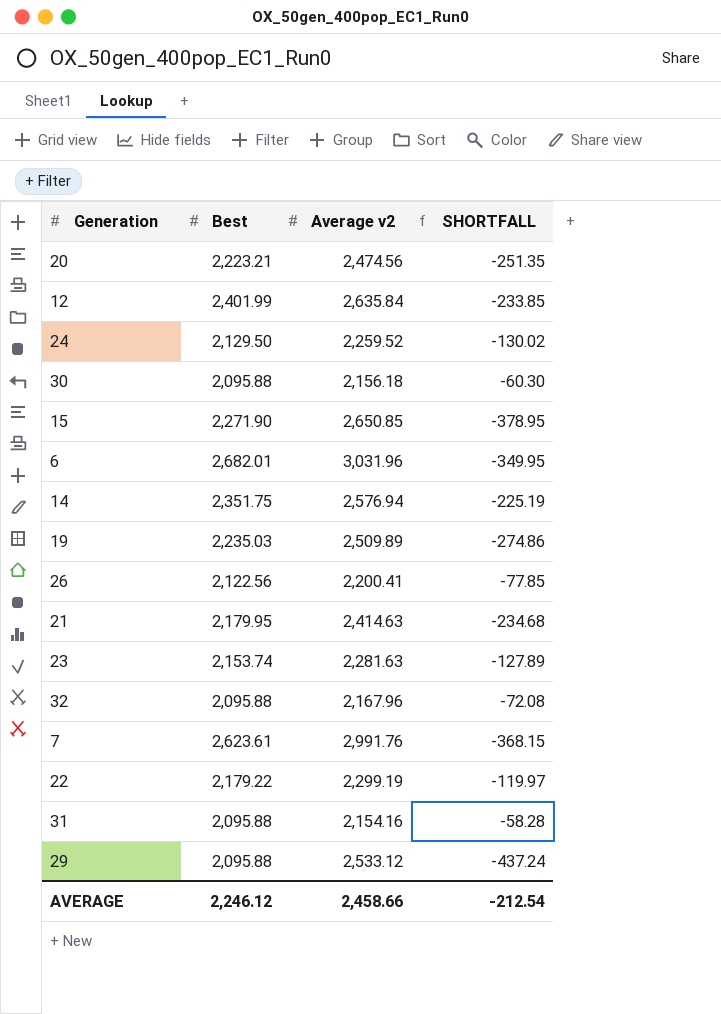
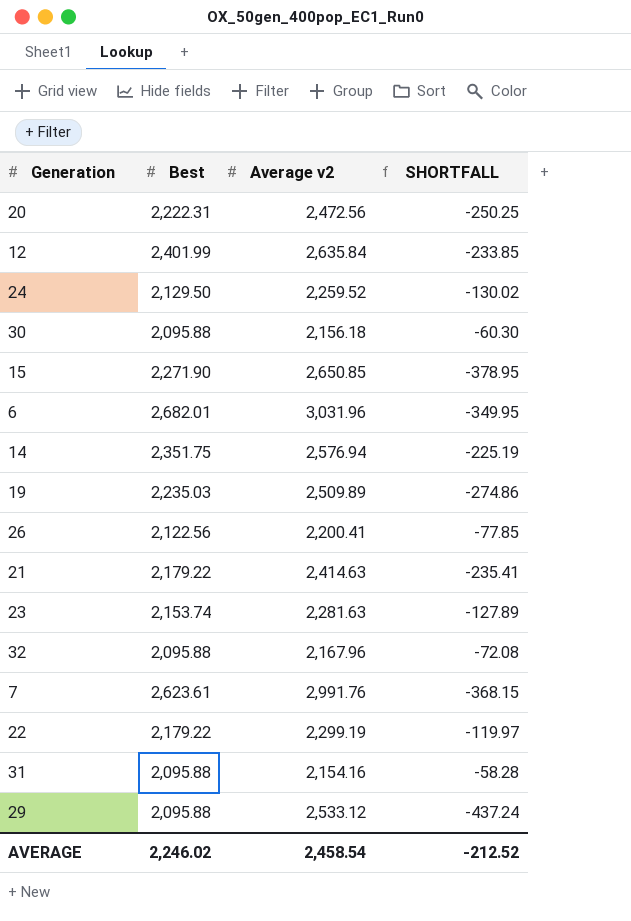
20 | Best: 2,223.21 -> 2,222.31
20 | Average v2: 2,474.56 -> 2,472.56
20 | SHORTFALL: -251.35 -> -250.25
21 | Best: 2,179.95 -> 2,179.22
21 | SHORTFALL: -234.68 -> -235.41
AVERAGE | Best: 2,246.12 -> 2,246.02
AVERAGE | Average v2: 2,458.66 -> 2,458.54
AVERAGE | SHORTFALL: -212.54 -> -212.52

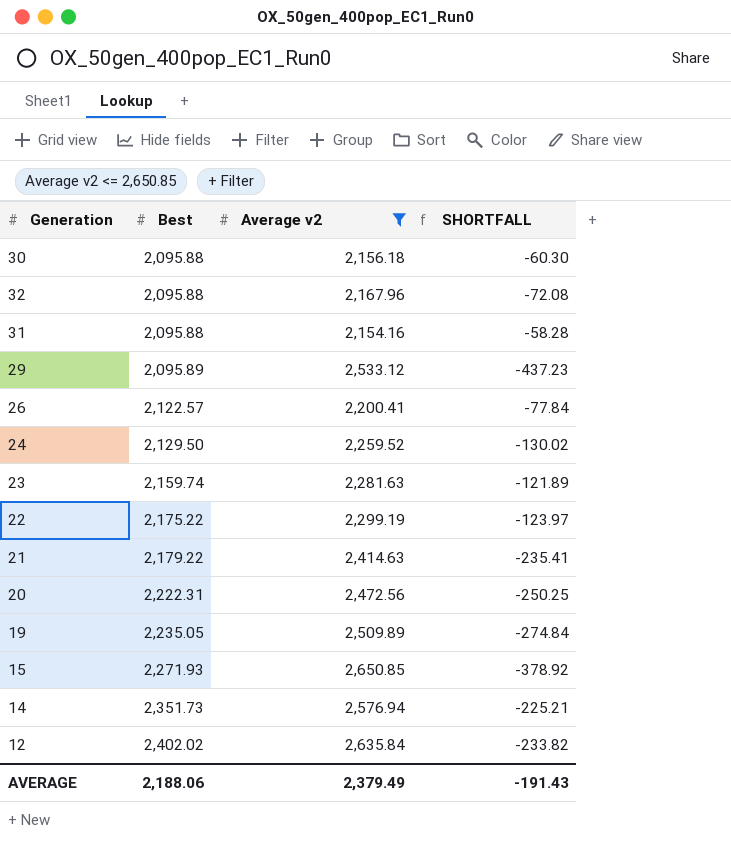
filter: none -> Average v2 <= 2,650.85
row order: none -> Best ascending
29 | Best: 2,095.88 -> 2,095.89
29 | SHORTFALL: -437.24 -> -437.23
26 | Best: 2,122.56 -> 2,122.57
26 | SHORTFALL: -77.85 -> -77.84
23 | Best: 2,153.74 -> 2,159.74
23 | SHORTFALL: -127.89 -> -121.89
22 | Best: 2,179.22 -> 2,175.22
22 | SHORTFALL: -119.97 -> -123.97
19 | Best: 2,235.03 -> 2,235.05
19 | SHORTFALL: -274.86 -> -274.84
15 | Best: 2,271.90 -> 2,271.93
15 | SHORTFALL: -378.95 -> -378.92
14 | Best: 2,351.75 -> 2,351.73
14 | SHORTFALL: -225.19 -> -225.21
12 | Best: 2,401.99 -> 2,402.02
12 | SHORTFALL: -233.85 -> -233.82
AVERAGE | Best: 2,246.02 -> 2,188.06
AVERAGE | Average v2: 2,458.54 -> 2,379.49
AVERAGE | SHORTFALL: -212.52 -> -191.43

